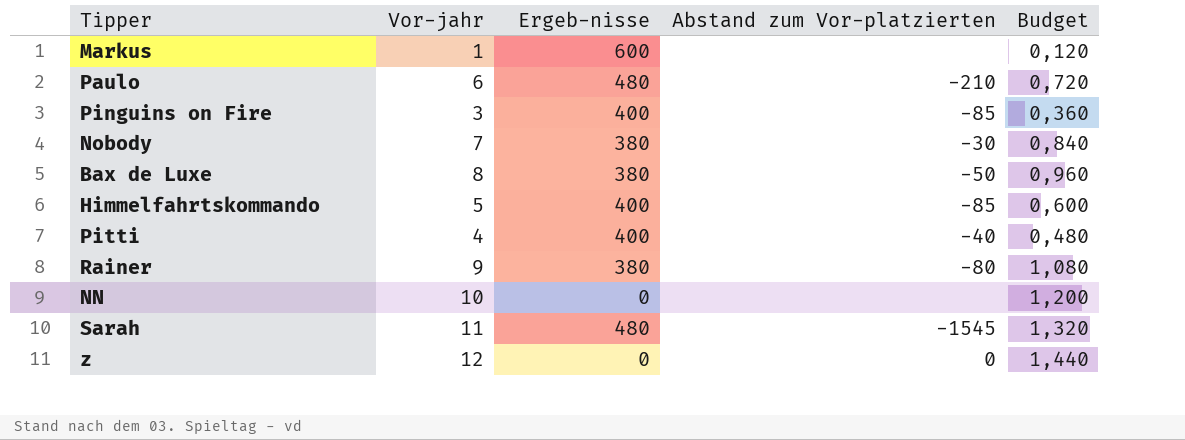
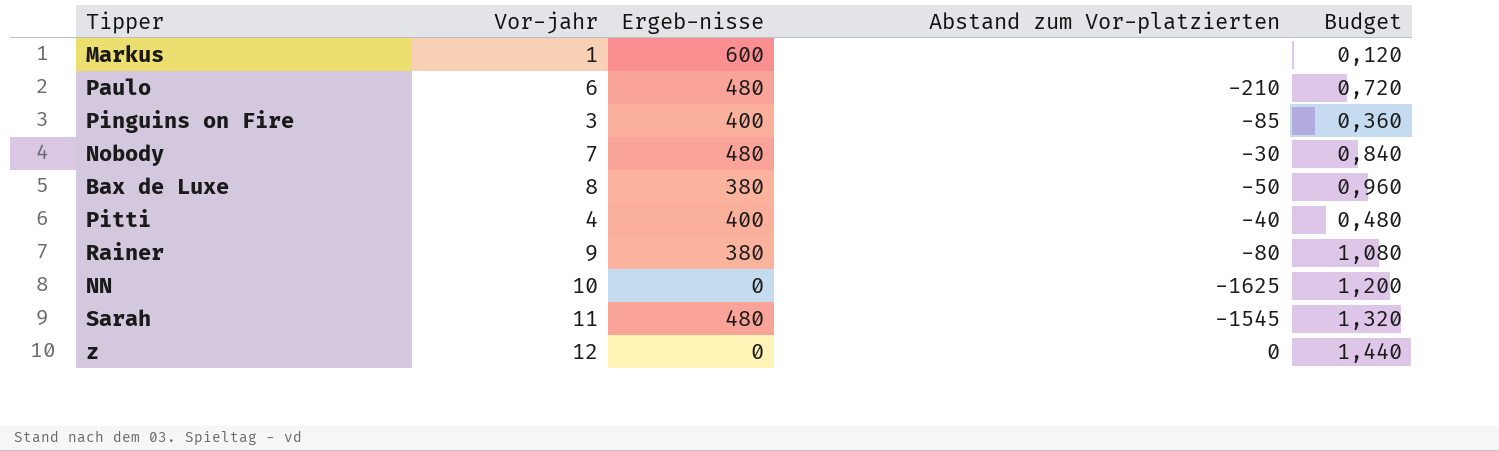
row Himmelfahrtskommando: 5 | 400 | -85 | 0,600 -> none
Nobody | Ergeb-nisse: 380 -> 480
NN | Abstand zum Vor-platzierten: none -> -1625

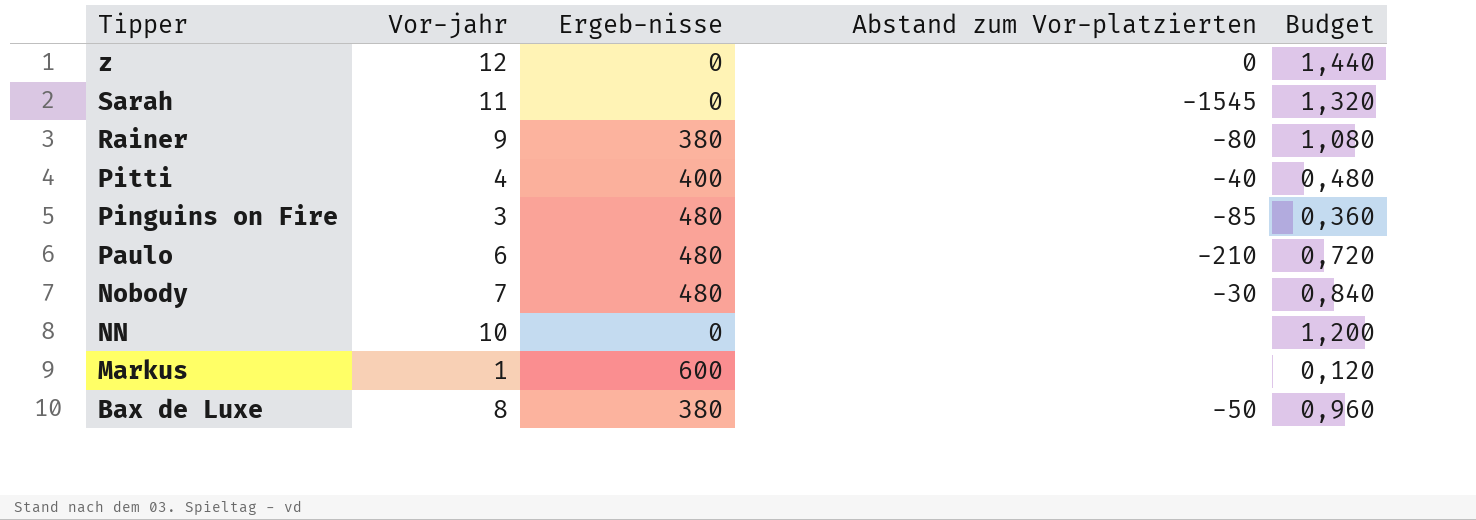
row order: none -> Tipper descending
Sarah | Ergeb-nisse: 480 -> 0
Pinguins on Fire | Ergeb-nisse: 400 -> 480
NN | Abstand zum Vor-platzierten: -1625 -> none

